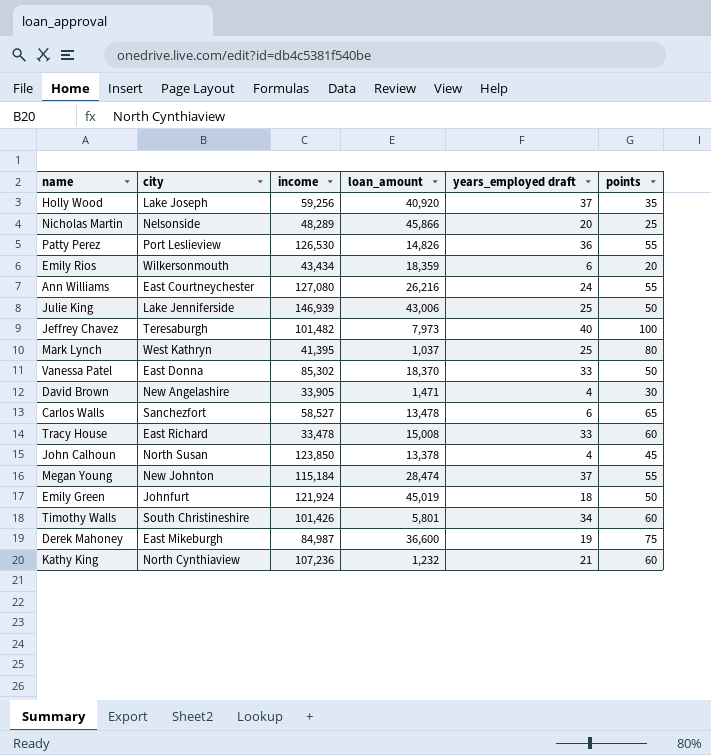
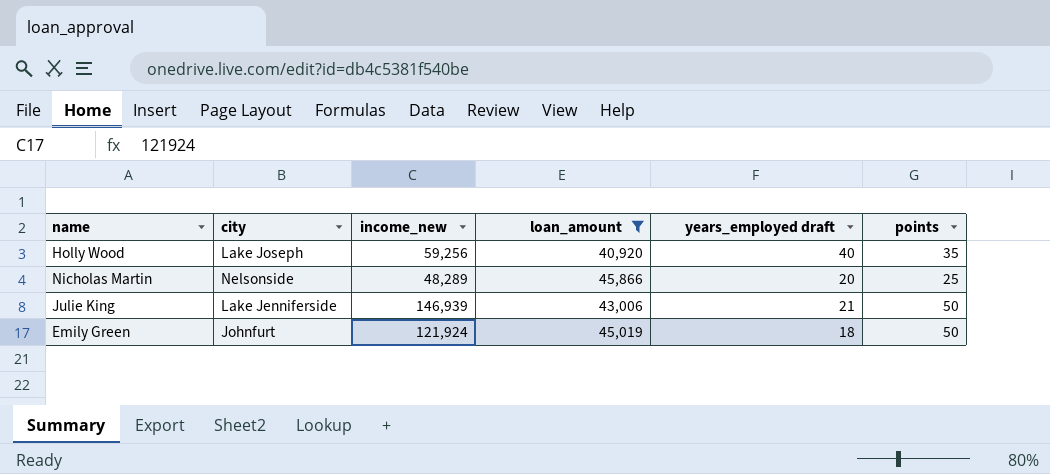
filter: none -> loan_amount >= 40,920
column name: income -> income_new
Holly Wood | years_employed draft: 37 -> 40
Julie King | years_employed draft: 25 -> 21

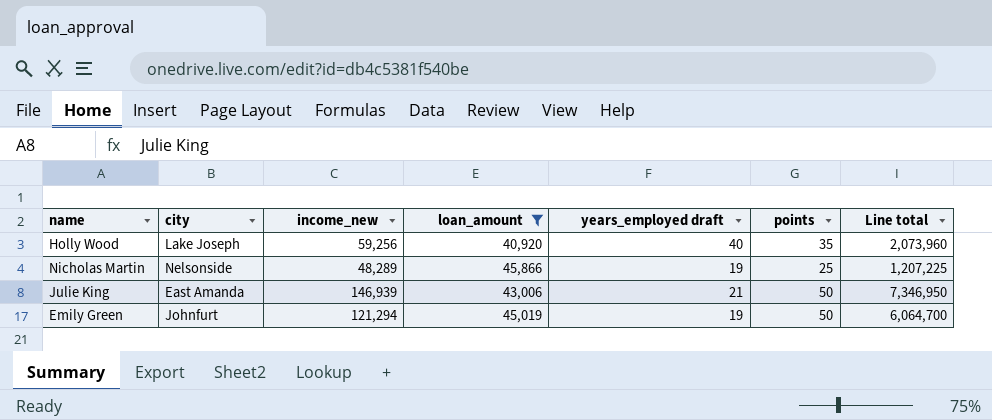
column Line total | formula: none -> [income_new] * [points]
Nicholas Martin | years_employed draft: 20 -> 19
Julie King | city: Lake Jenniferside -> East Amanda
Emily Green | income_new: 121,924 -> 121,294
Emily Green | years_employed draft: 18 -> 19

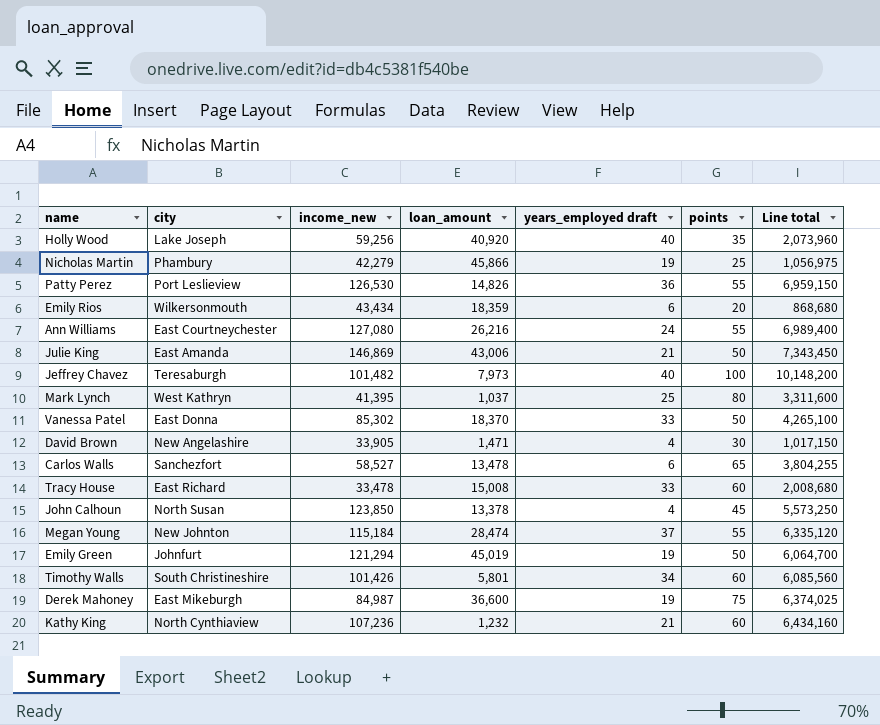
filter: loan_amount >= 40,920 -> none
Nicholas Martin | city: Nelsonside -> Phambury
Nicholas Martin | income_new: 48,289 -> 42,279
Nicholas Martin | Line total: 1,207,225 -> 1,056,975
Julie King | income_new: 146,939 -> 146,869
Julie King | Line total: 7,346,950 -> 7,343,450

